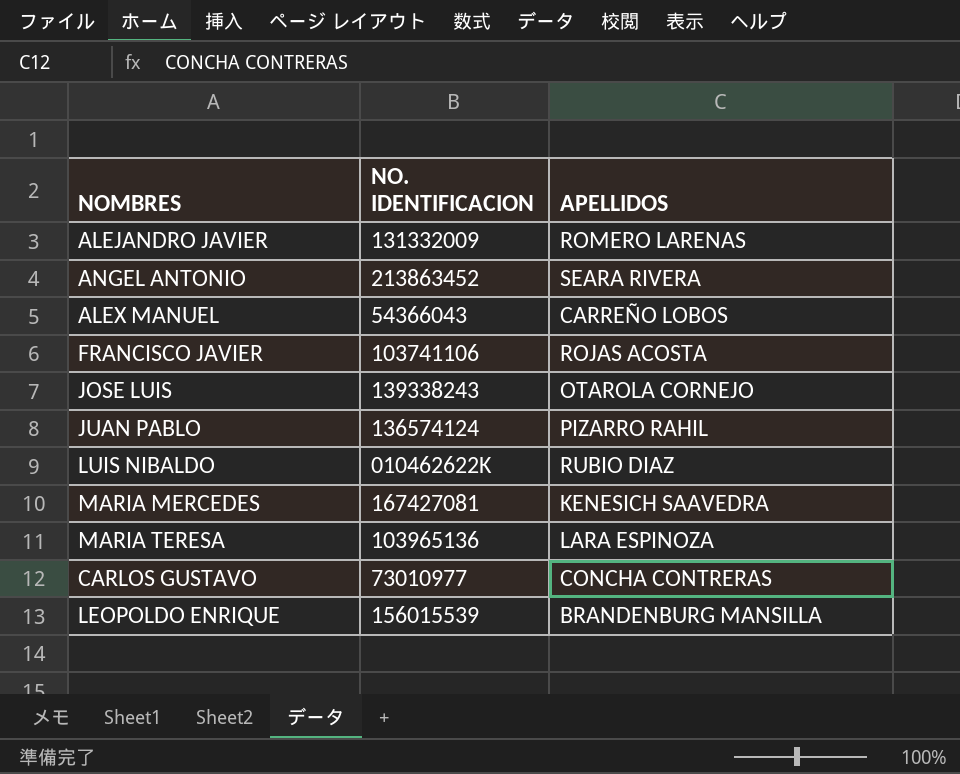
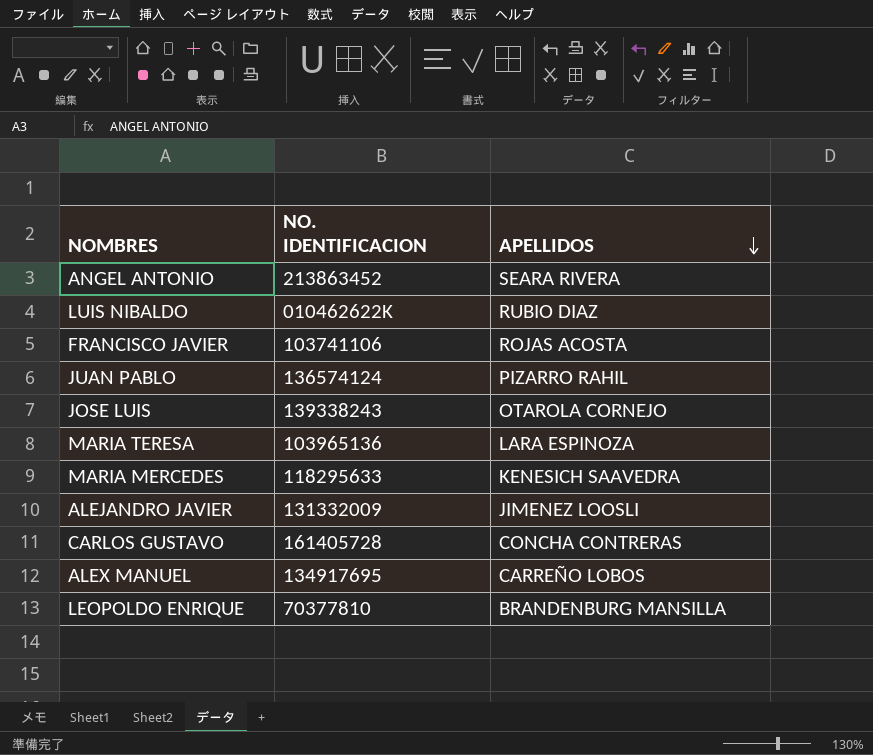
row order: none -> APELLIDOS descending
MARIA MERCEDES | NO. IDENTIFICACION: 167427081 -> 118295633
ALEJANDRO JAVIER | APELLIDOS: ROMERO LARENAS -> JIMENEZ LOOSLI
CARLOS GUSTAVO | NO. IDENTIFICACION: 73010977 -> 161405728
ALEX MANUEL | NO. IDENTIFICACION: 54366043 -> 134917695
LEOPOLDO ENRIQUE | NO. IDENTIFICACION: 156015539 -> 70377810

